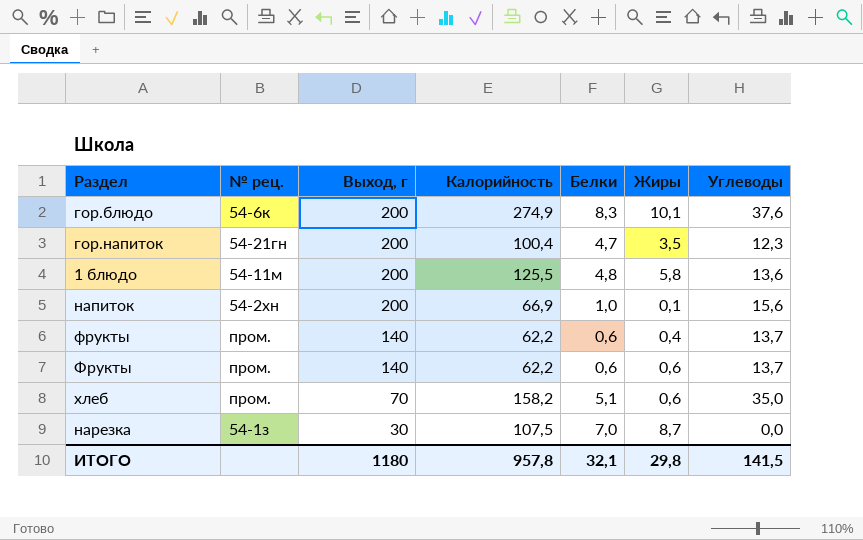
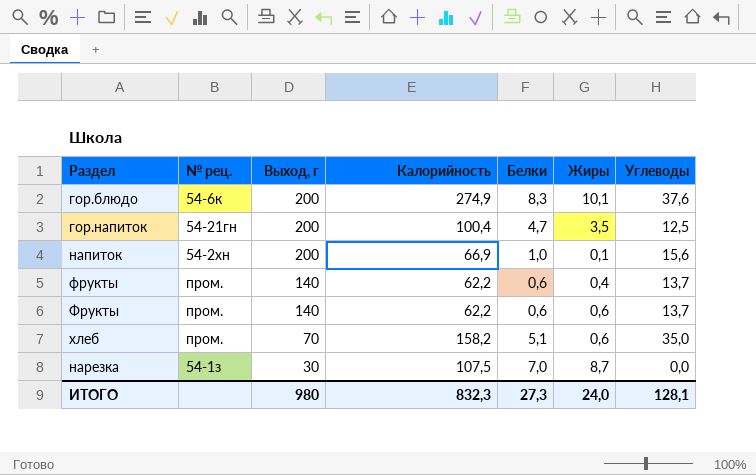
row 1 блюдо: 54-11м | 200 | 125,5 | 4,8 | 5,8 | 13,6 -> none
гор.напиток | Углеводы: 12,3 -> 12,5
ИТОГО | Выход, г: 1180 -> 980
ИТОГО | Калорийность: 957,8 -> 832,3
ИТОГО | Белки: 32,1 -> 27,3
ИТОГО | Жиры: 29,8 -> 24,0
ИТОГО | Углеводы: 141,5 -> 128,1

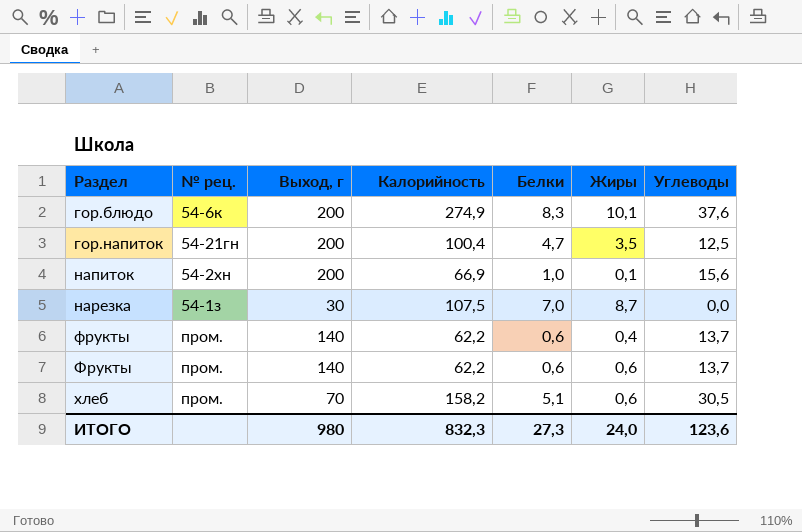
row order: Выход, г descending -> Раздел ascending
хлеб | Углеводы: 35,0 -> 30,5
ИТОГО | Углеводы: 128,1 -> 123,6

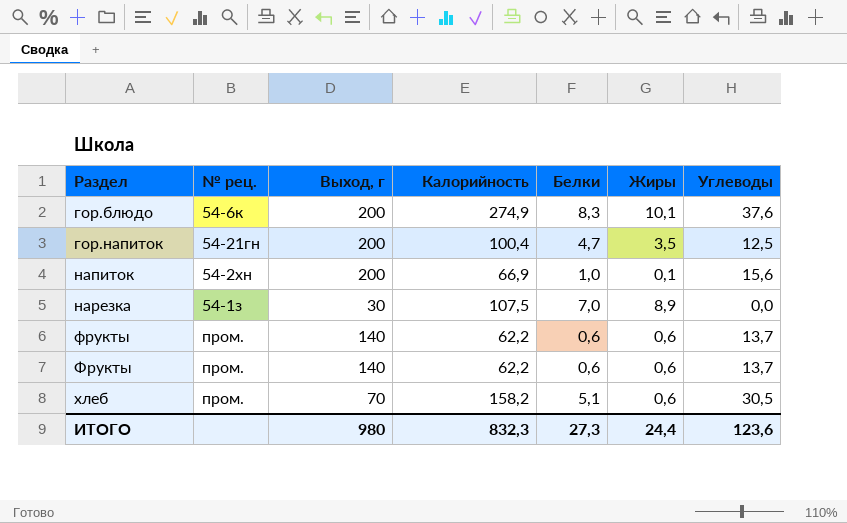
нарезка | Жиры: 8,7 -> 8,9
фрукты | Жиры: 0,4 -> 0,6
ИТОГО | Жиры: 24,0 -> 24,4

